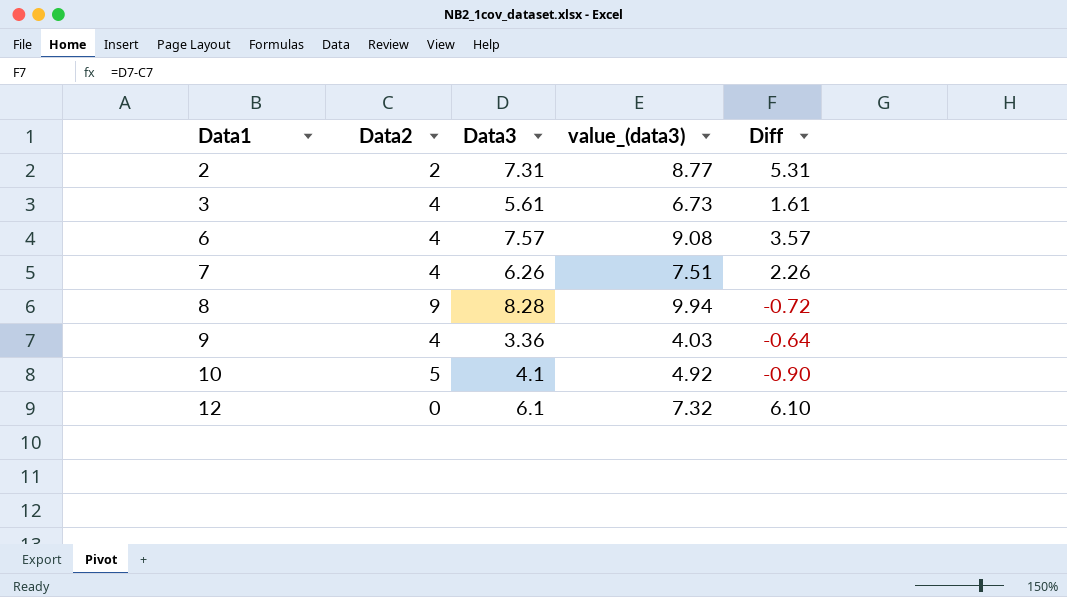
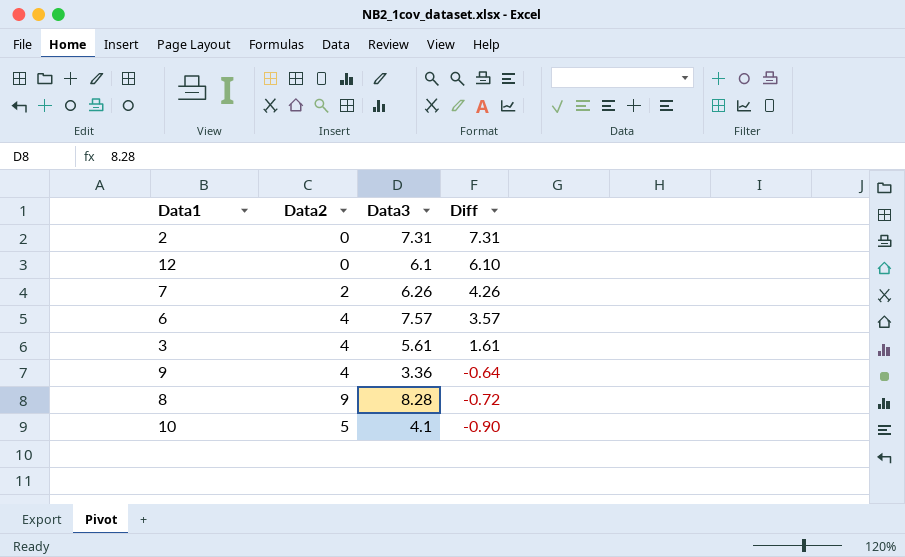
row order: Data1 ascending -> Diff descending
column value_(data3) | formula: [Data3] * 1.2 -> none
2 | Data2: 2 -> 0
2 | Diff: 5.31 -> 7.31
7 | Data2: 4 -> 2
7 | Diff: 2.26 -> 4.26

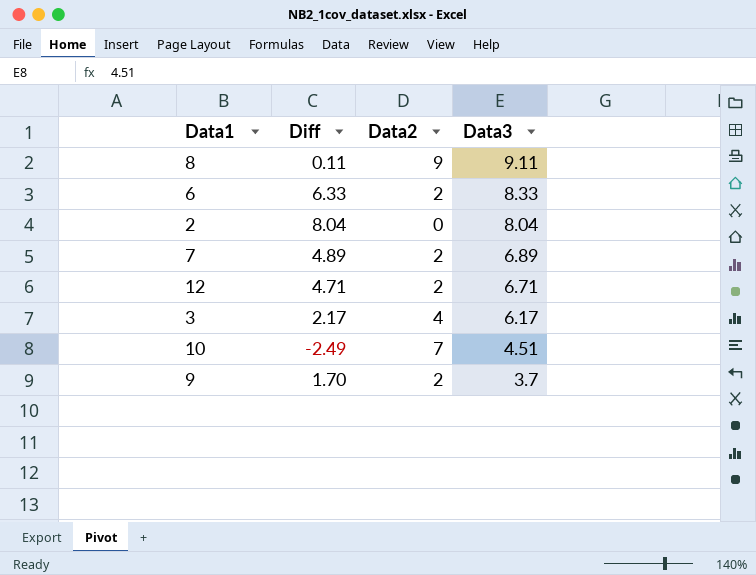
row order: Diff descending -> Data3 descending
column Diff | position: 4 -> 2
8 | Diff: -0.72 -> 0.11
8 | Data3: 8.28 -> 9.11
6 | Diff: 3.57 -> 6.33
6 | Data2: 4 -> 2
6 | Data3: 7.57 -> 8.33
2 | Diff: 7.31 -> 8.04
2 | Data3: 7.31 -> 8.04
7 | Diff: 4.26 -> 4.89
7 | Data3: 6.26 -> 6.89
12 | Diff: 6.10 -> 4.71
12 | Data2: 0 -> 2
12 | Data3: 6.1 -> 6.71
3 | Diff: 1.61 -> 2.17
3 | Data3: 5.61 -> 6.17
10 | Diff: -0.90 -> -2.49
10 | Data2: 5 -> 7
10 | Data3: 4.1 -> 4.51
9 | Diff: -0.64 -> 1.70
9 | Data2: 4 -> 2
9 | Data3: 3.36 -> 3.7

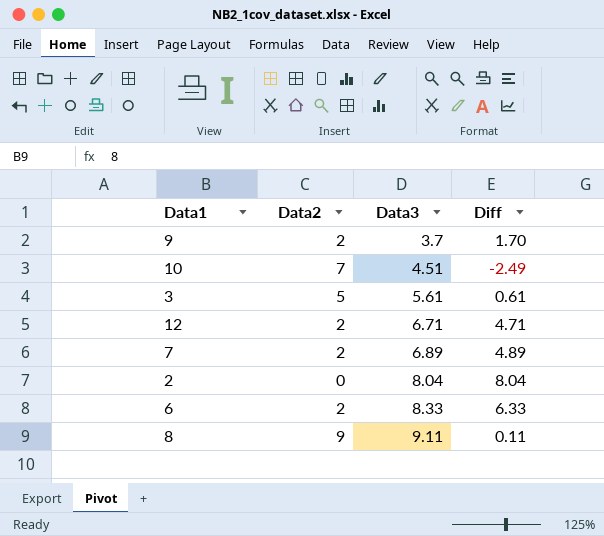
row order: Data3 descending -> Data3 ascending
column Diff | position: 2 -> 4
3 | Data2: 4 -> 5
3 | Data3: 6.17 -> 5.61
3 | Diff: 2.17 -> 0.61

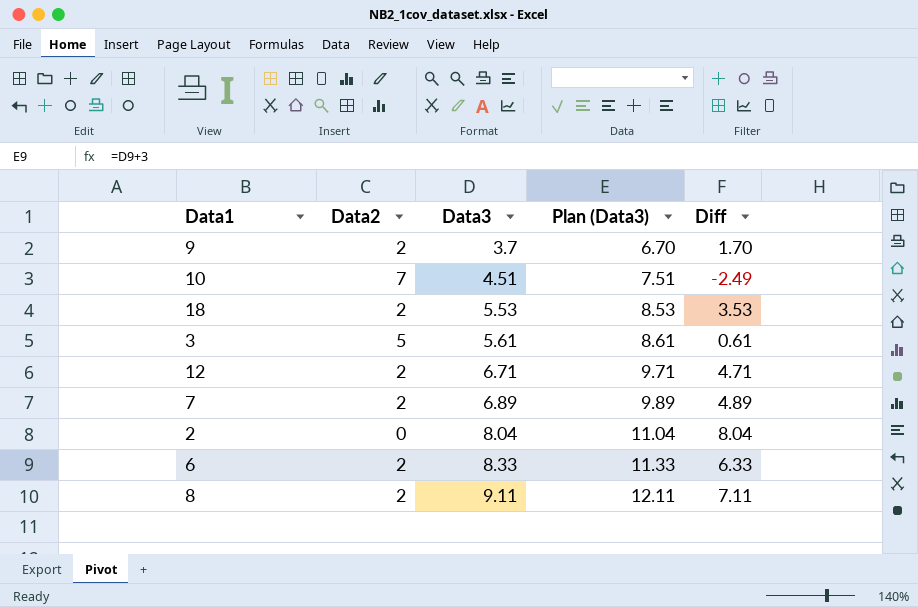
column Plan (Data3) | formula: none -> [Data3] + 3
row 18: none -> 2 | 5.53 | 8.53 | 3.53
8 | Data2: 9 -> 2
8 | Diff: 0.11 -> 7.11

